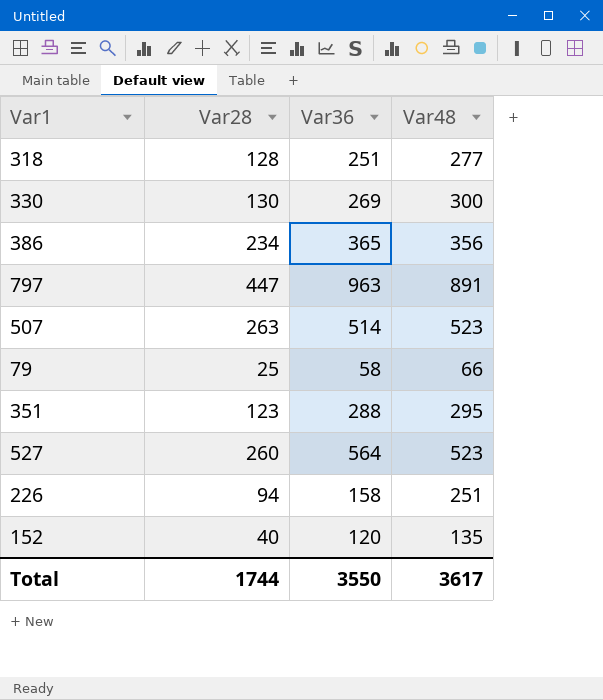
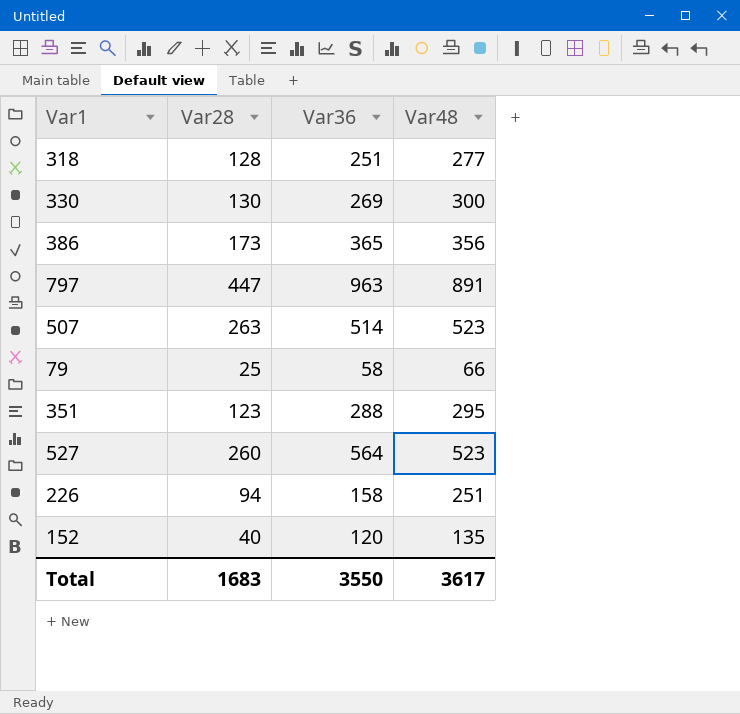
386 | Var28: 234 -> 173
Total | Var28: 1744 -> 1683

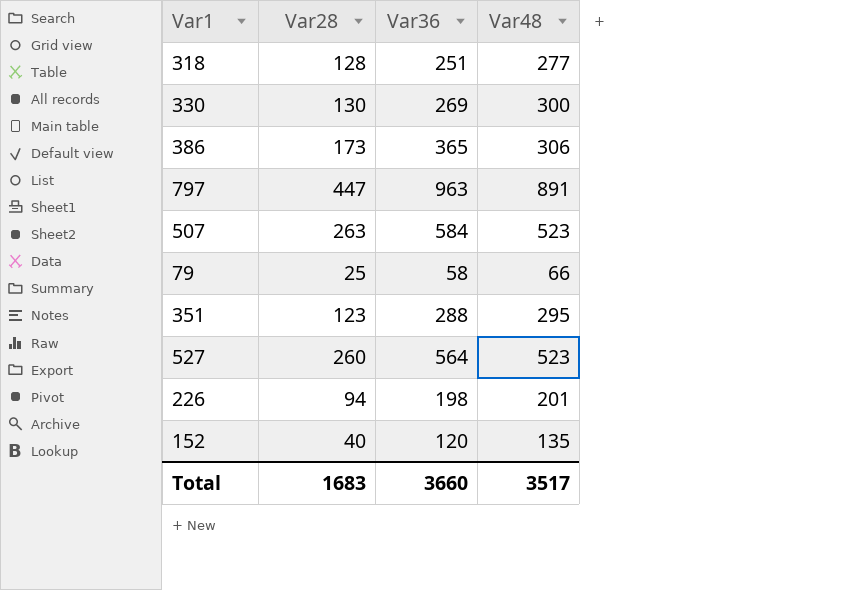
386 | Var48: 356 -> 306
507 | Var36: 514 -> 584
226 | Var36: 158 -> 198
226 | Var48: 251 -> 201
Total | Var36: 3550 -> 3660
Total | Var48: 3617 -> 3517

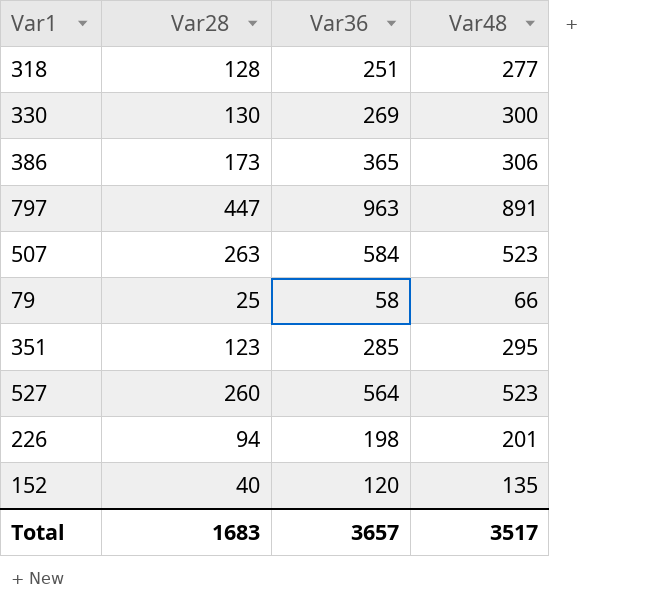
351 | Var36: 288 -> 285
Total | Var36: 3660 -> 3657

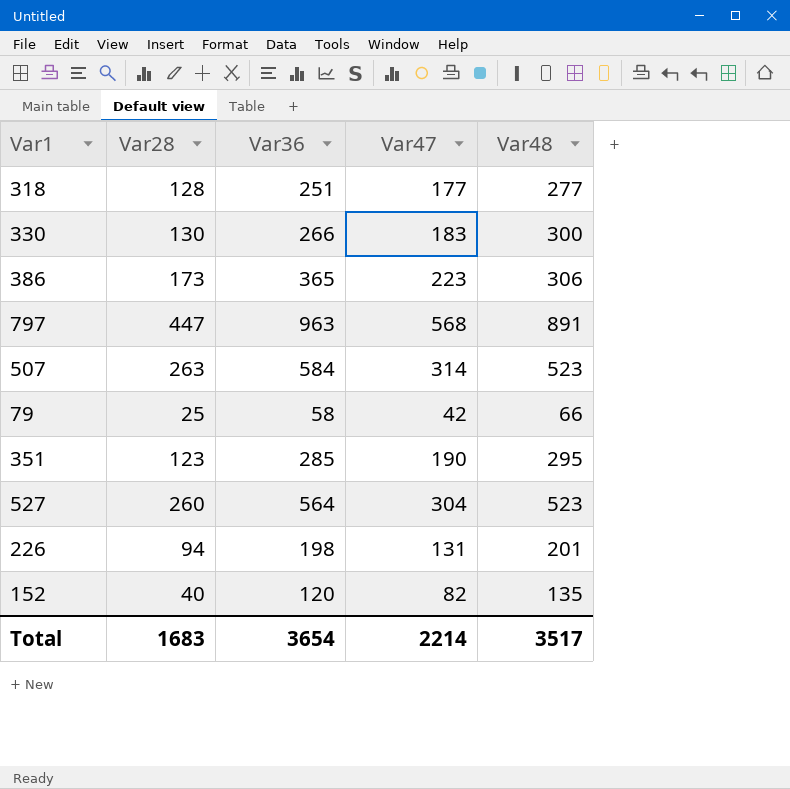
column Var47 | position: none -> 4
330 | Var36: 269 -> 266
Total | Var36: 3657 -> 3654

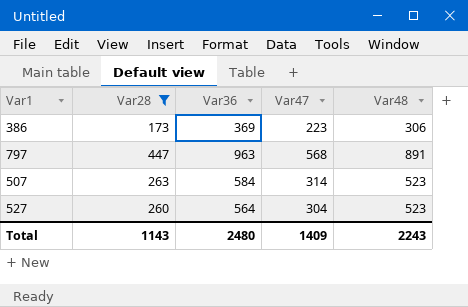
filter: none -> Var28 >= 173
386 | Var36: 365 -> 369
Total | Var28: 1683 -> 1143
Total | Var36: 3654 -> 2480
Total | Var47: 2214 -> 1409
Total | Var48: 3517 -> 2243

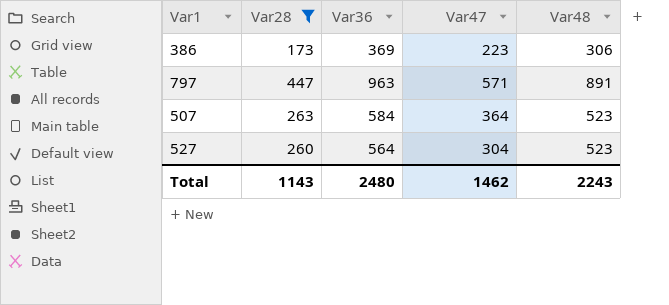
797 | Var47: 568 -> 571
507 | Var47: 314 -> 364
Total | Var47: 1409 -> 1462

